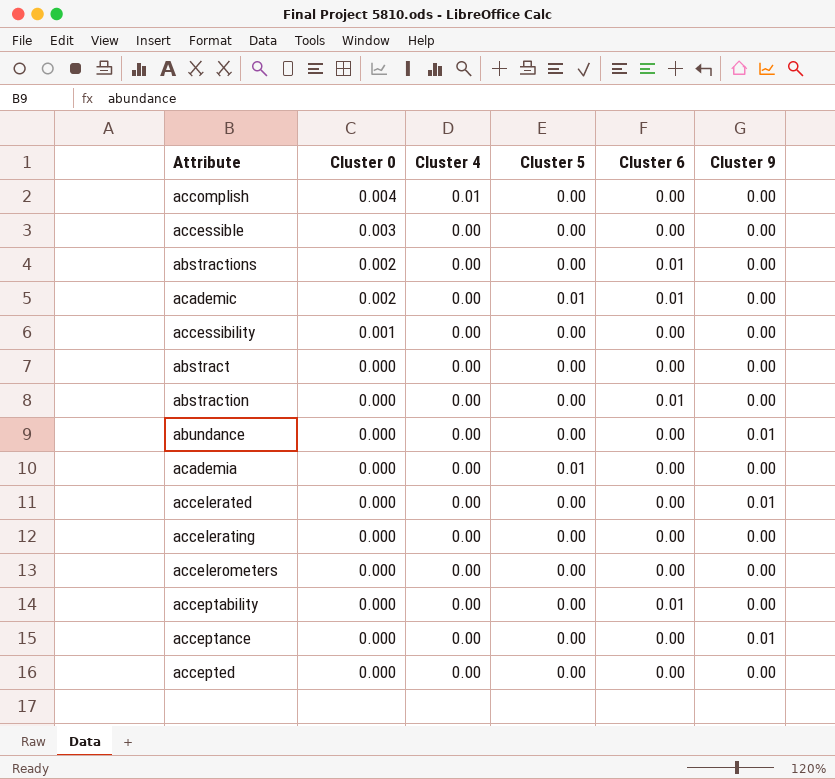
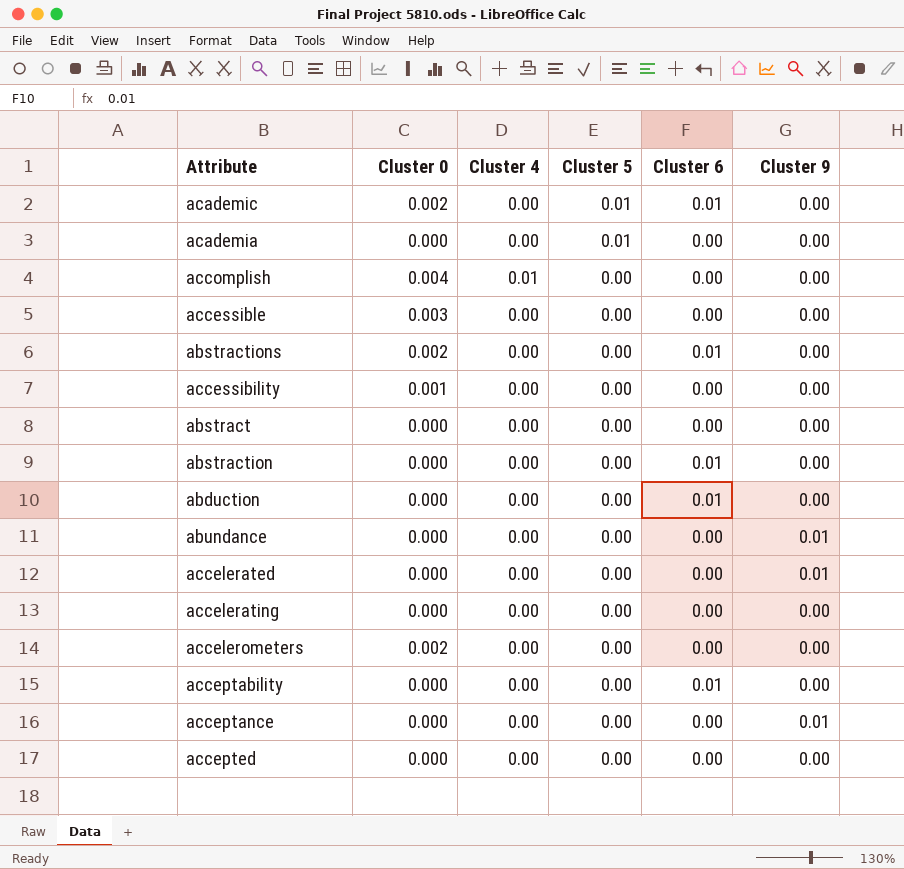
row order: Cluster 0 descending -> Cluster 5 descending
row abduction: none -> 0.000 | 0.00 | 0.00 | 0.01 | 0.00
accelerometers | Cluster 0: 0.000 -> 0.002

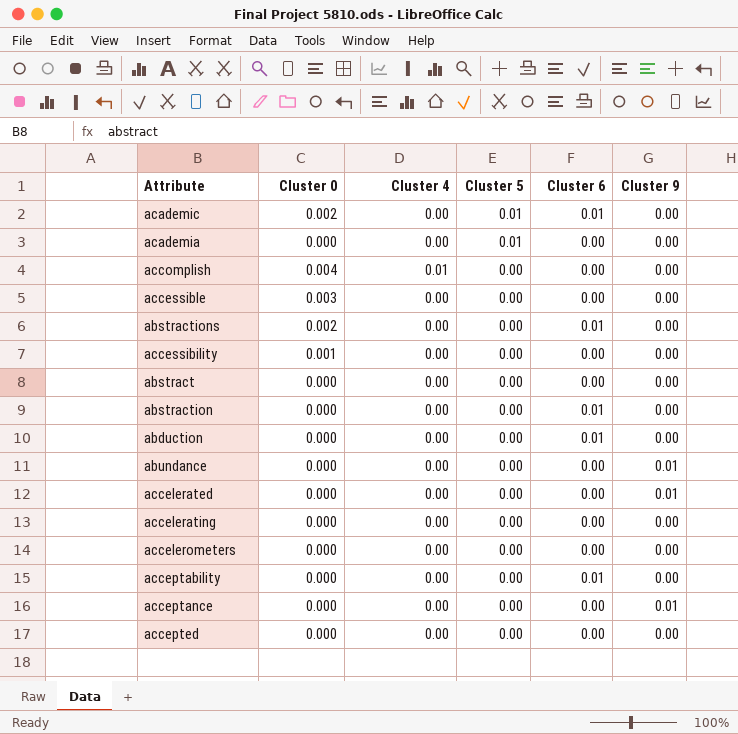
accelerometers | Cluster 0: 0.002 -> 0.000

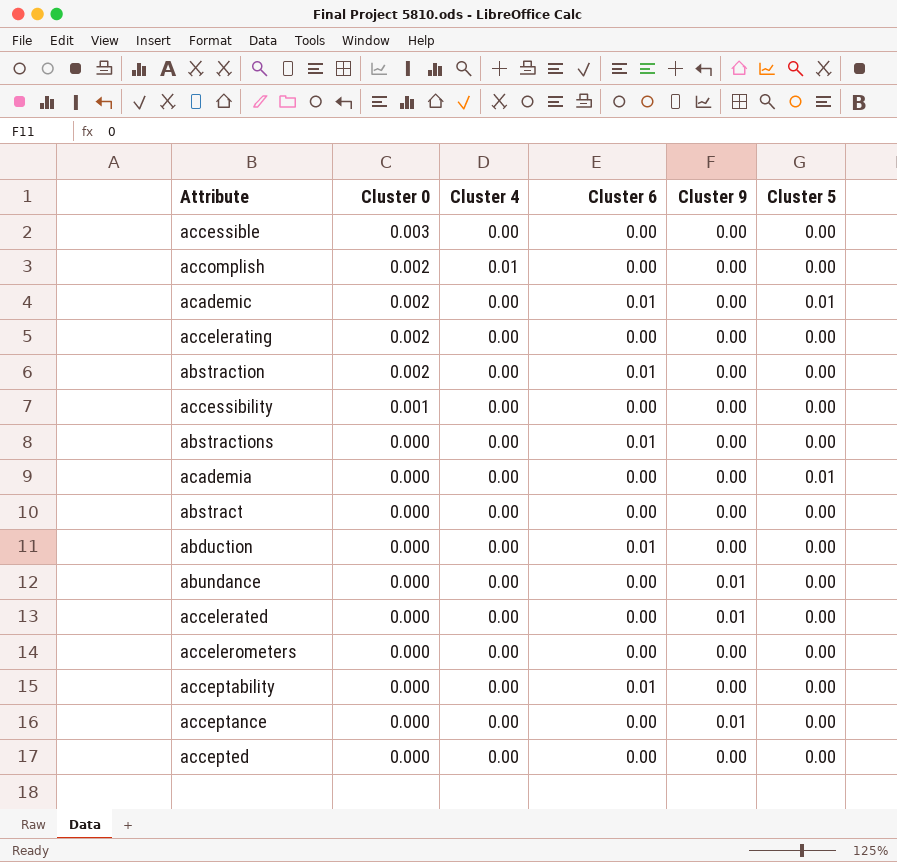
row order: Cluster 5 descending -> Cluster 0 descending
column Cluster 5 | position: 4 -> 6
accomplish | Cluster 0: 0.004 -> 0.002
accelerating | Cluster 0: 0.000 -> 0.002
abstraction | Cluster 0: 0.000 -> 0.002
abstractions | Cluster 0: 0.002 -> 0.000

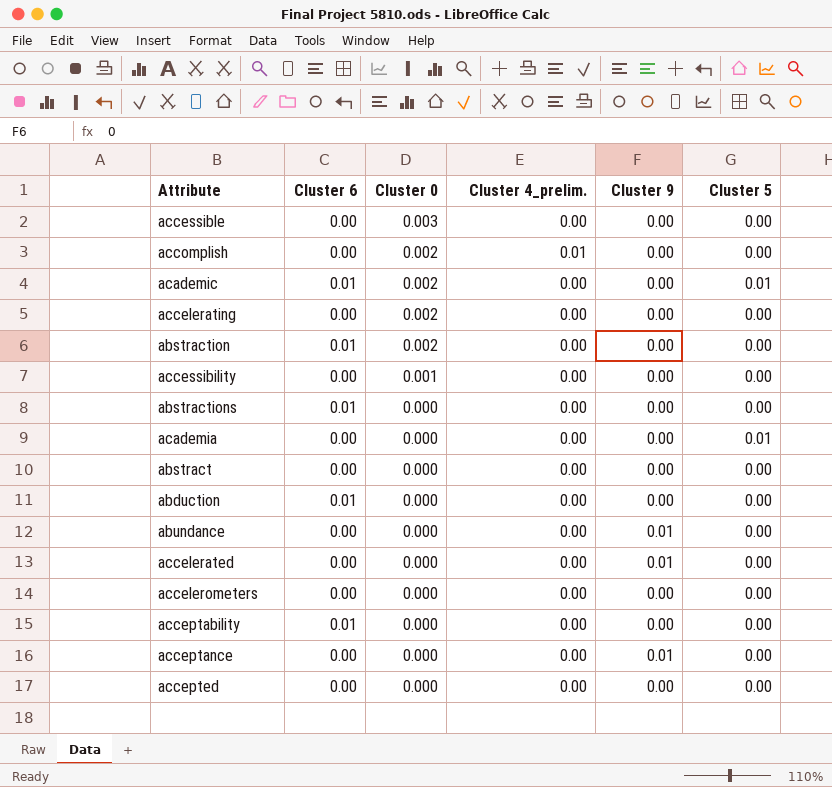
column Cluster 6 | position: 4 -> 2
column name: Cluster 4 -> Cluster 4_prelim.

